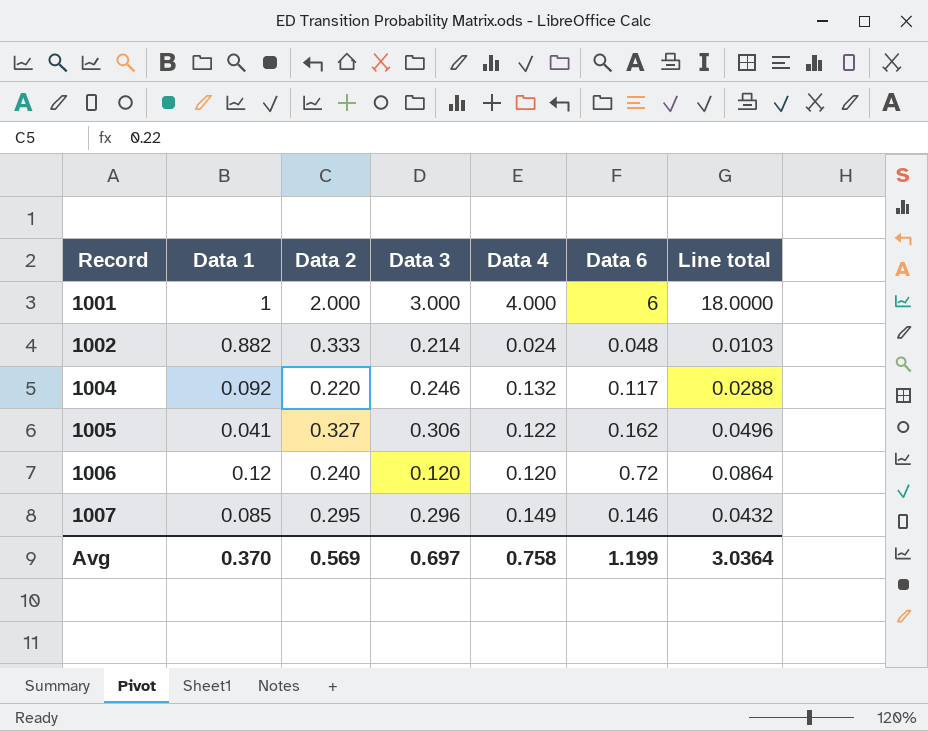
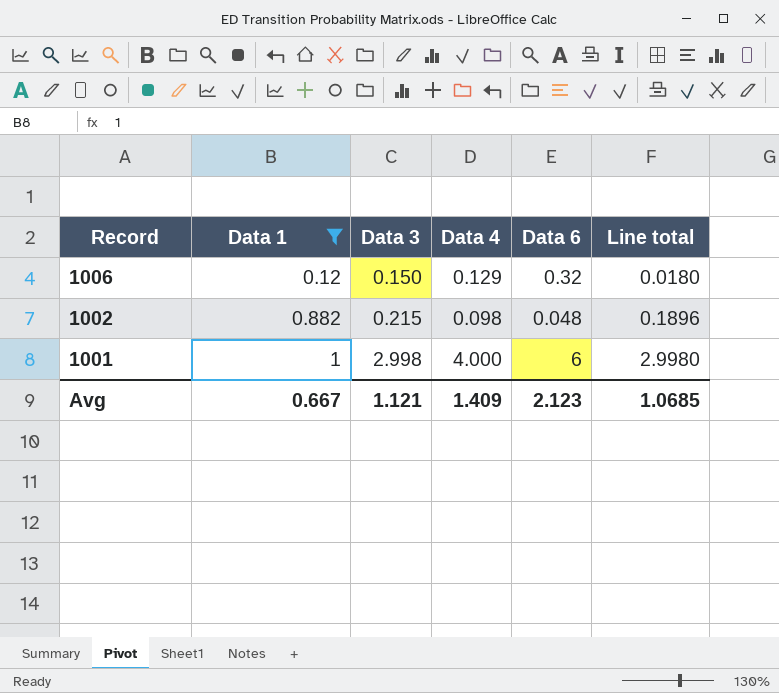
filter: none -> Data 1 >= 0.12
row order: Record ascending -> Record descending
column Data 2 | position: 3 -> none
column Line total | formula: [Data 3] * [Data 6] -> [Data 1] * [Data 3]
1006 | Data 3: 0.120 -> 0.150
1006 | Data 4: 0.120 -> 0.129
1006 | Data 6: 0.72 -> 0.32
1002 | Data 3: 0.214 -> 0.215
1002 | Data 4: 0.024 -> 0.098
1001 | Data 3: 3.000 -> 2.998
Avg | Data 1: 0.370 -> 0.667
Avg | Data 3: 0.697 -> 1.121
Avg | Data 4: 0.758 -> 1.409
Avg | Data 6: 1.199 -> 2.123
Avg | Line total: 3.0364 -> 1.0685

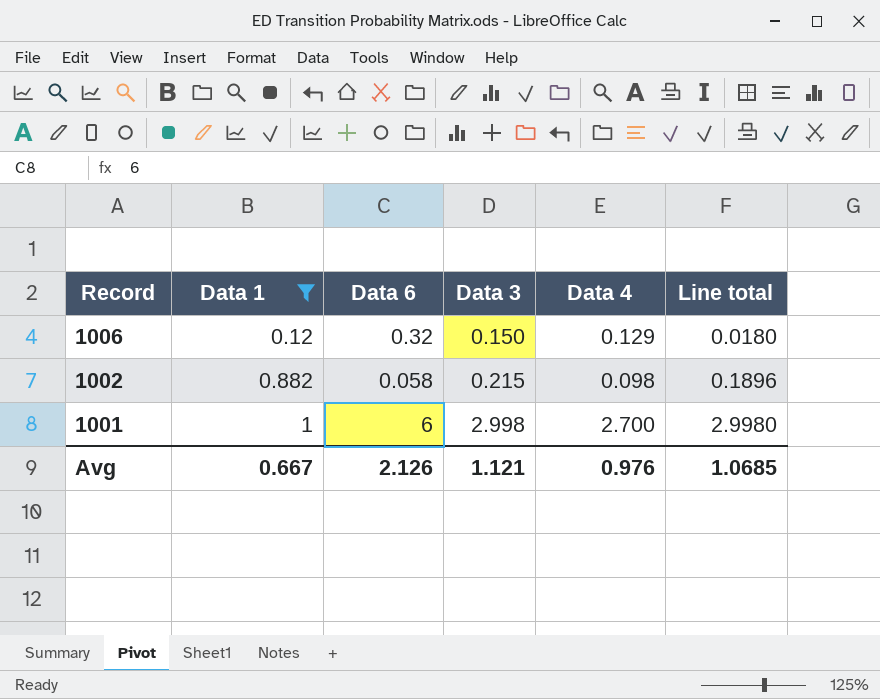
column Data 6 | position: 5 -> 3
1002 | Data 6: 0.048 -> 0.058
1001 | Data 4: 4.000 -> 2.700
Avg | Data 6: 2.123 -> 2.126
Avg | Data 4: 1.409 -> 0.976

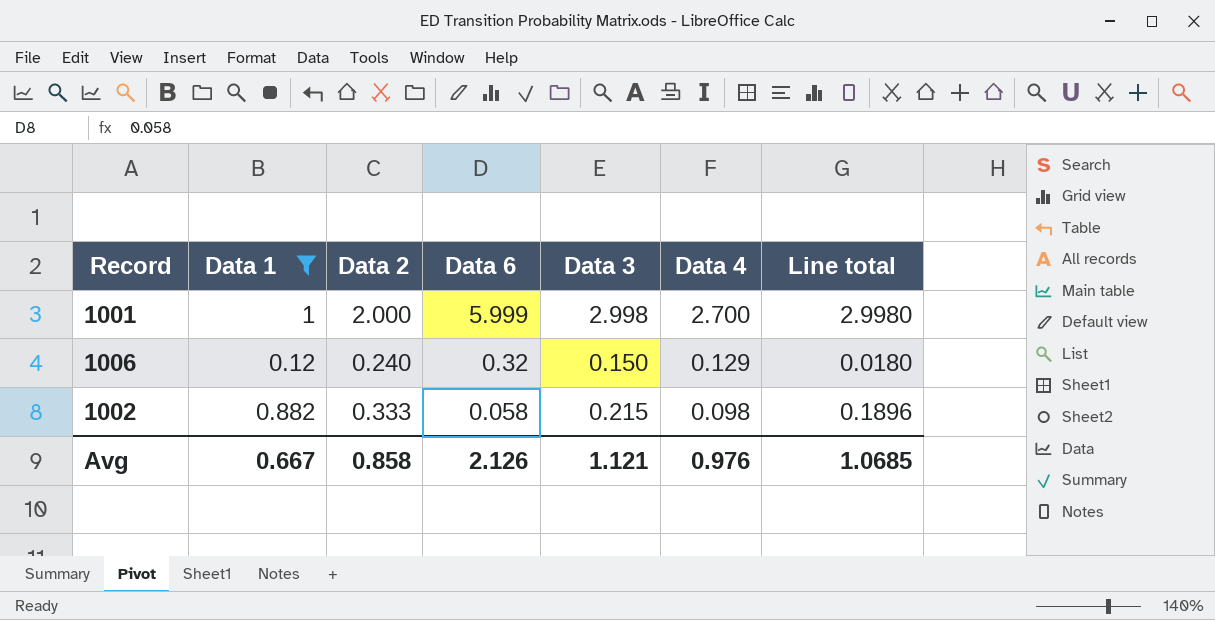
row order: Record descending -> Data 6 descending
column Data 2 | position: none -> 3
1001 | Data 6: 6 -> 5.999

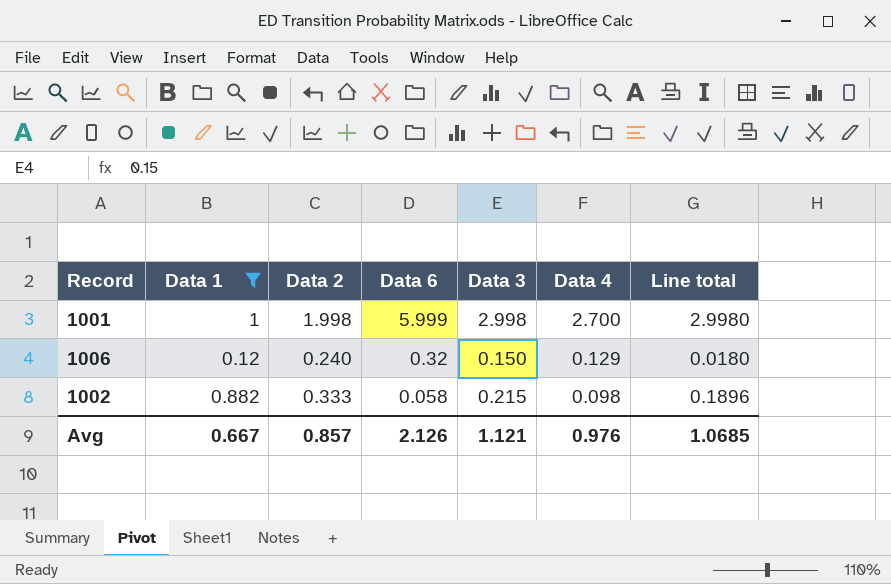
1001 | Data 2: 2.000 -> 1.998
Avg | Data 2: 0.858 -> 0.857

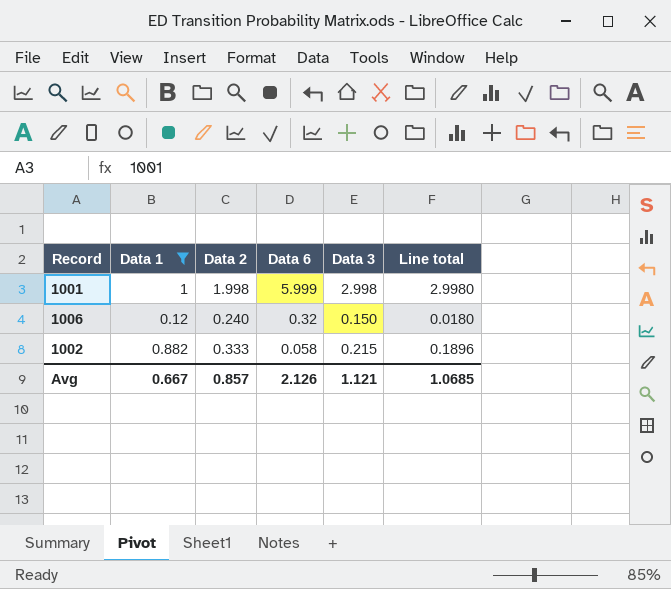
column Data 4 | position: 6 -> none

